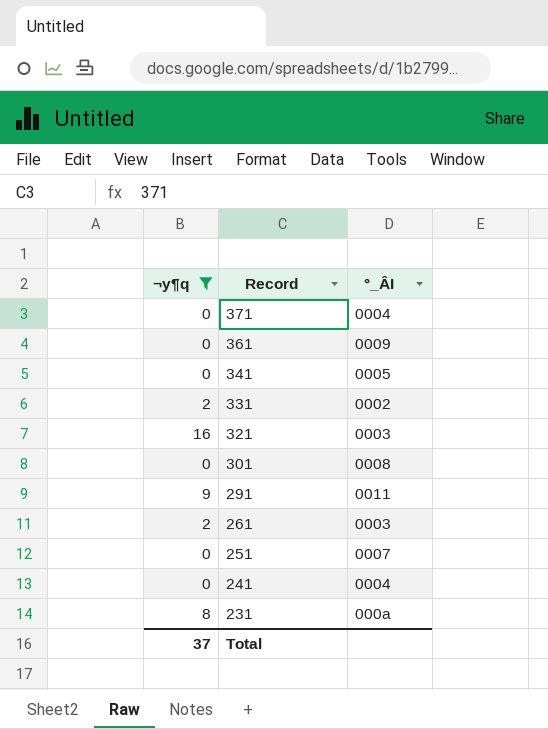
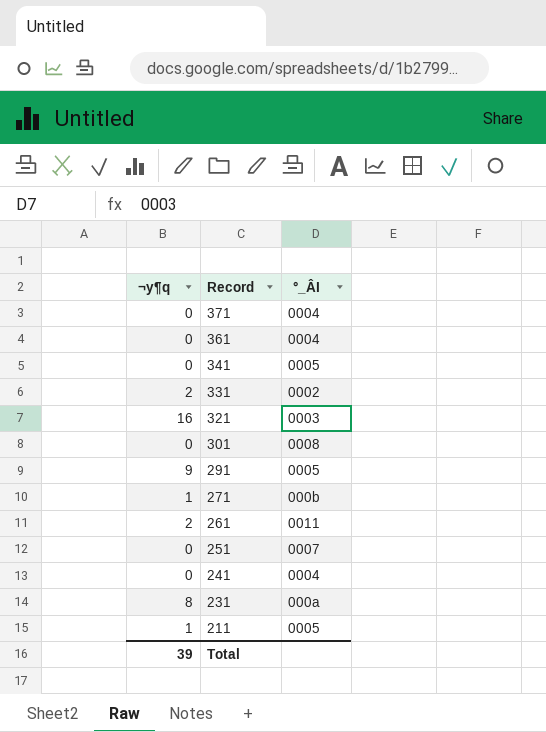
filter: ¬y¶q != 1 -> none
361 | °_ÂI: 0009 -> 0004
291 | °_ÂI: 0011 -> 0005
261 | °_ÂI: 0003 -> 0011
Total | ¬y¶q: 37 -> 39

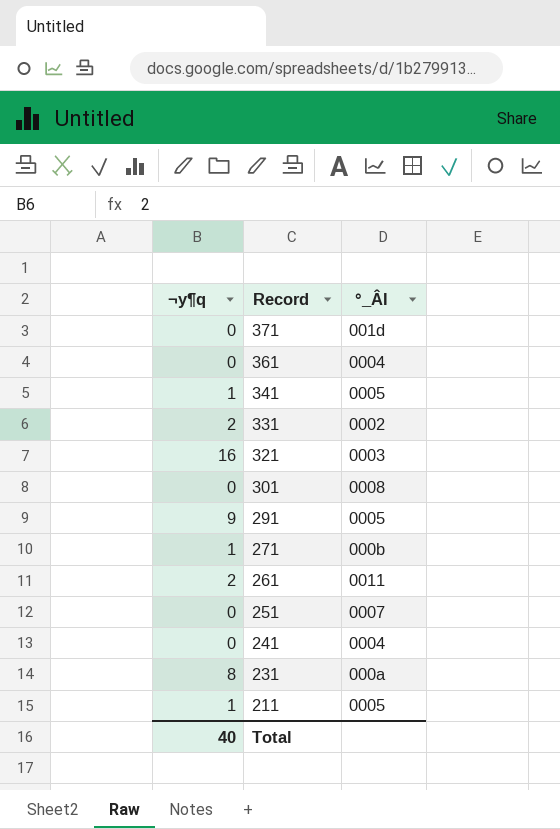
371 | °_ÂI: 0004 -> 001d
341 | ¬y¶q: 0 -> 1
Total | ¬y¶q: 39 -> 40

